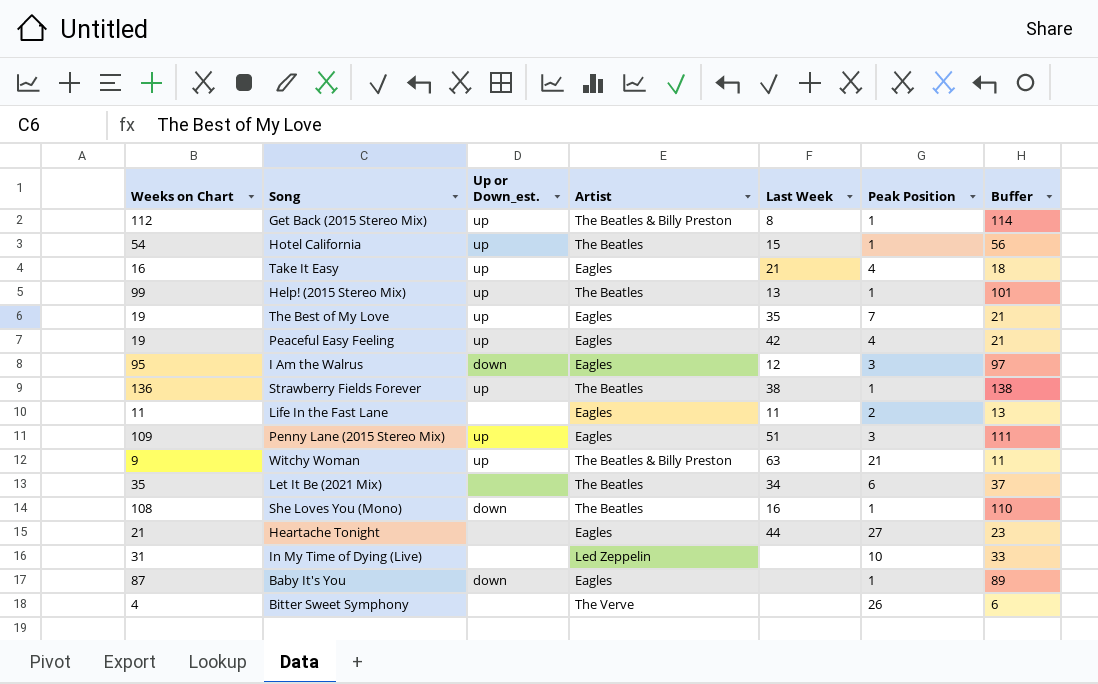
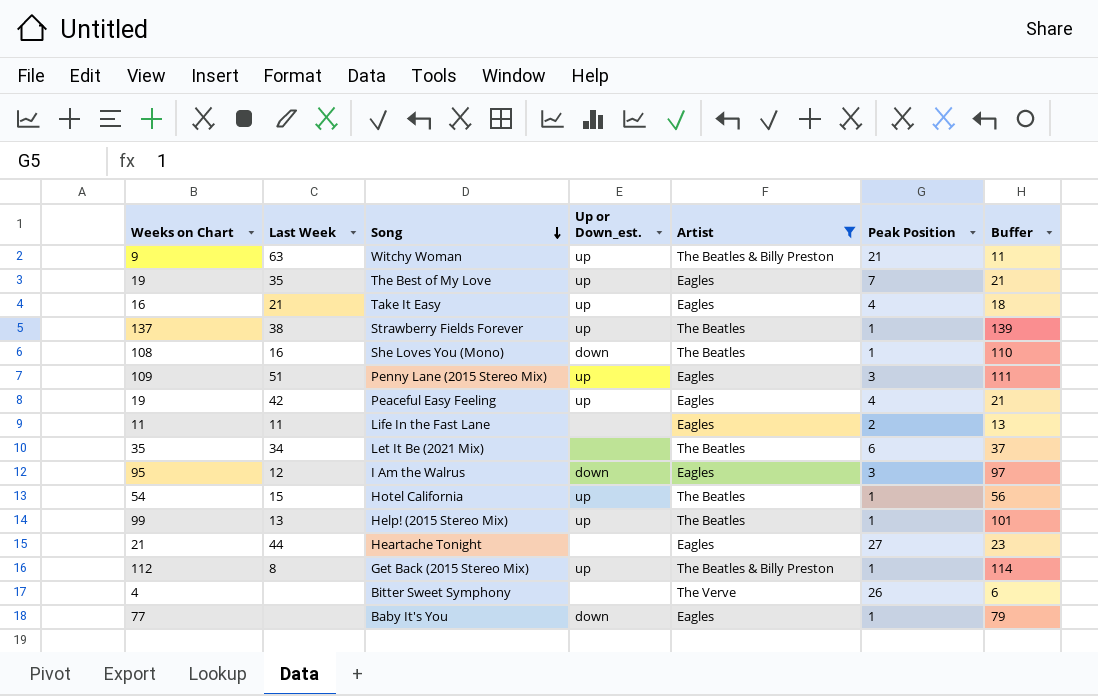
filter: none -> Artist != Led Zeppelin
row order: none -> Song descending
column Last Week | position: 5 -> 2
Strawberry Fields Forever | Weeks on Chart: 136 -> 137
Strawberry Fields Forever | Buffer: 138 -> 139
Baby It's You | Weeks on Chart: 87 -> 77
Baby It's You | Buffer: 89 -> 79

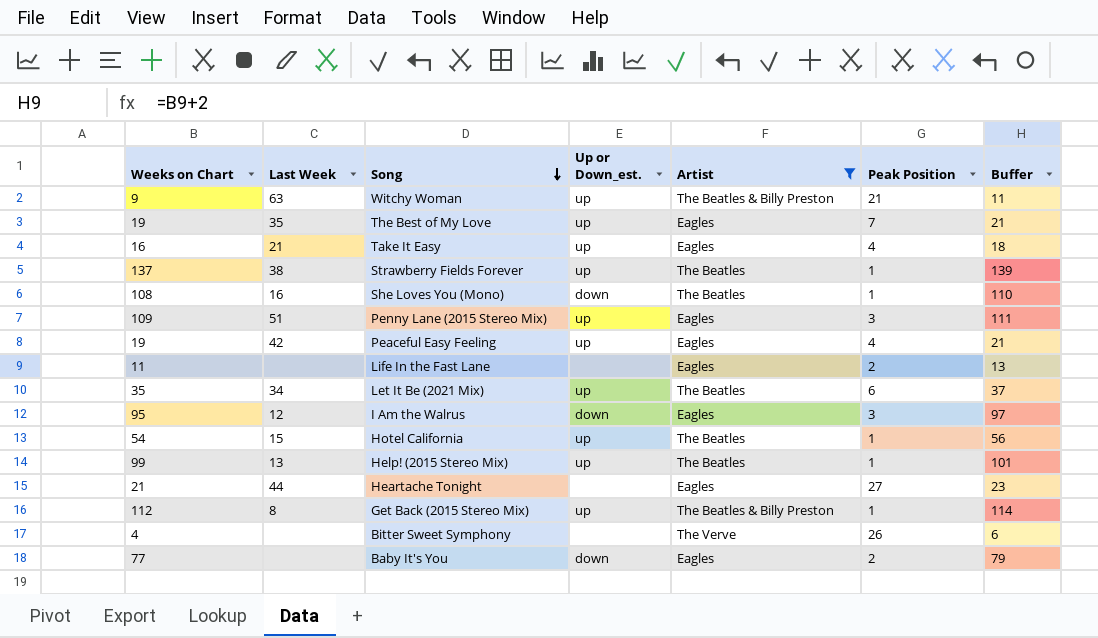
Life In the Fast Lane | Last Week: 11 -> none
Let It Be (2021 Mix) | Up or Down_est.: none -> up
Baby It's You | Peak Position: 1 -> 2

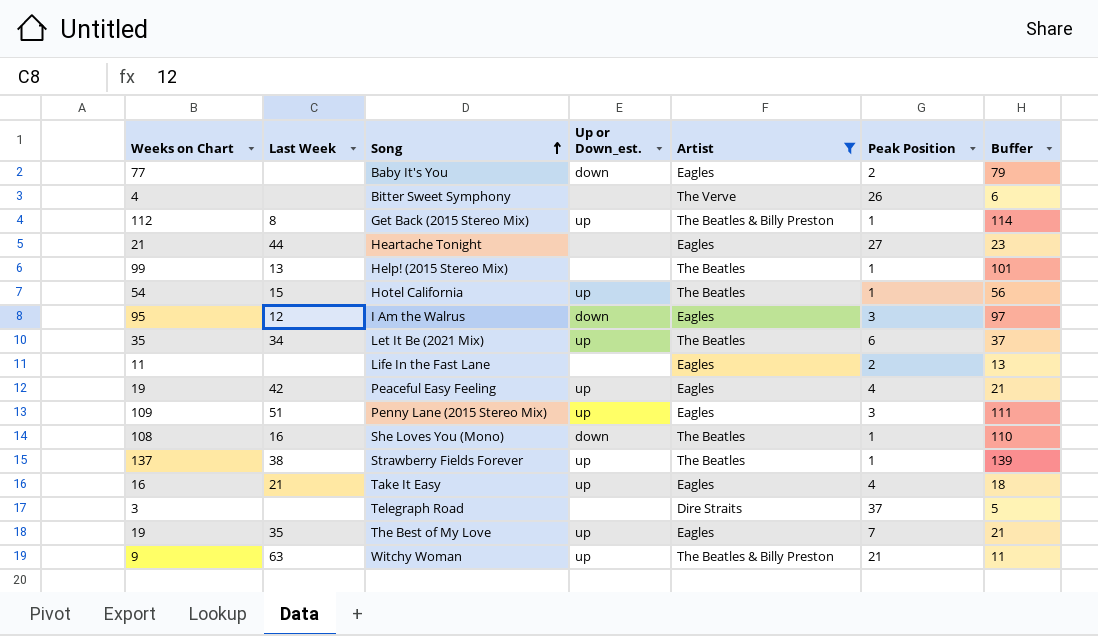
row order: Song descending -> Song ascending
Help! (2015 Stereo Mix) | Up or Down_est.: up -> none
row Telegraph Road: none -> 3 | none | none | Dire Straits | 37 | 5

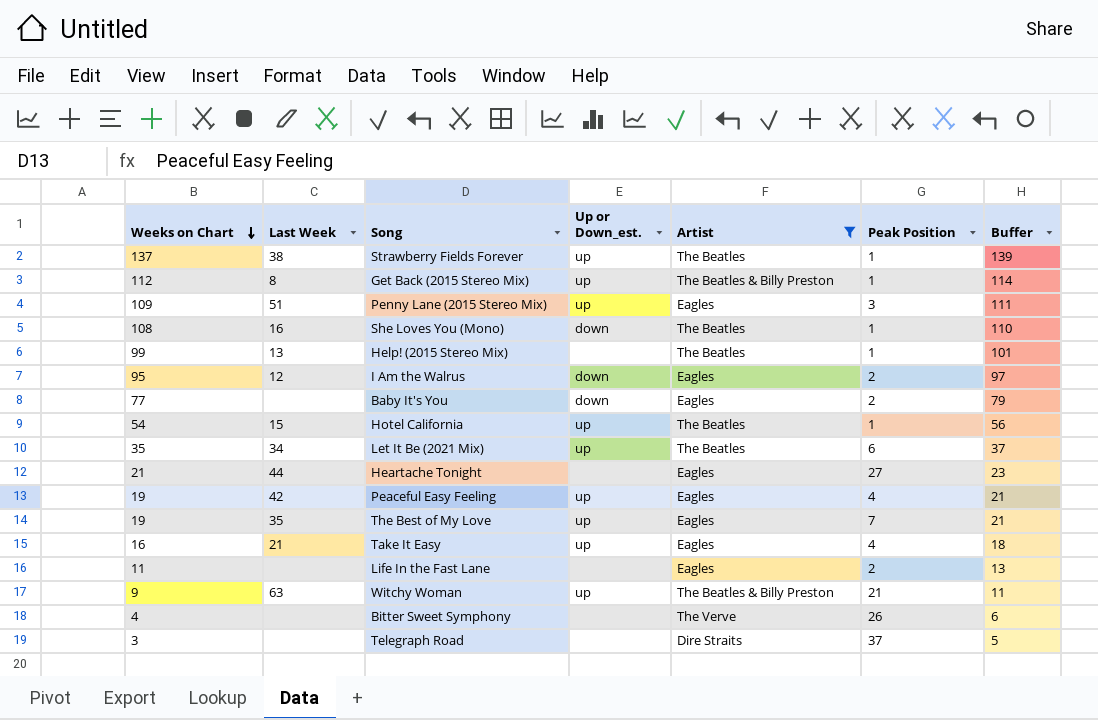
row order: Song ascending -> Weeks on Chart descending
I Am the Walrus | Peak Position: 3 -> 2

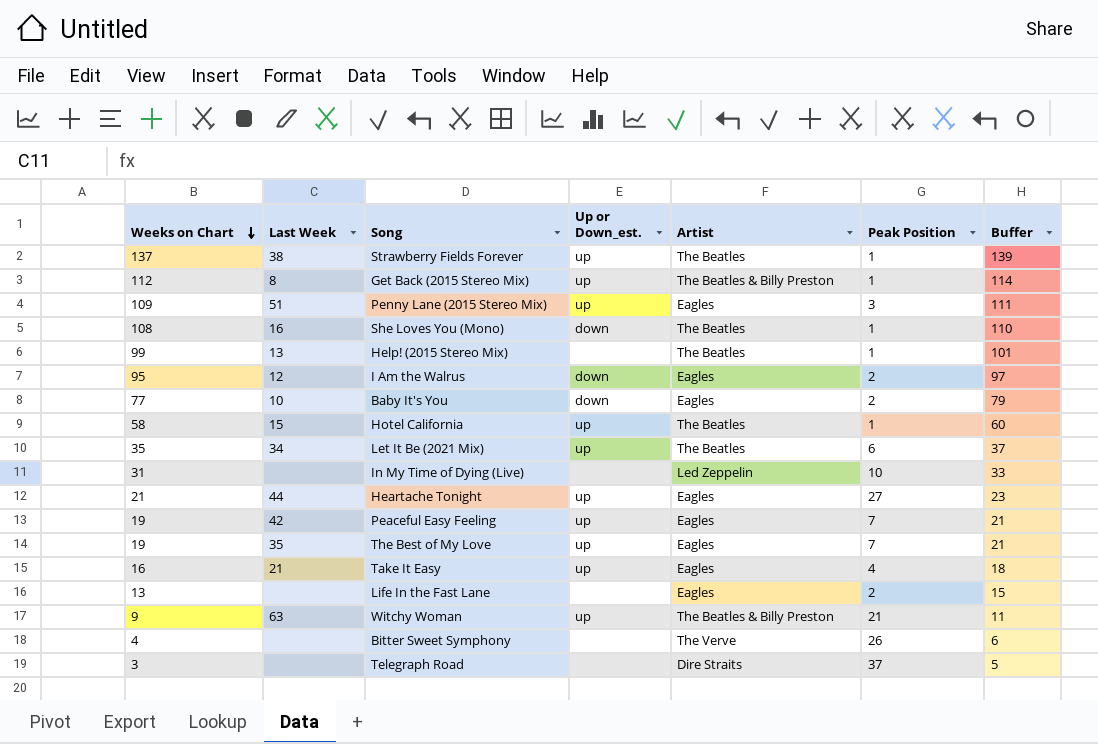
filter: Artist != Led Zeppelin -> none
Baby It's You | Last Week: none -> 10
Hotel California | Weeks on Chart: 54 -> 58
Hotel California | Buffer: 56 -> 60
Heartache Tonight | Up or Down_est.: none -> up
Peaceful Easy Feeling | Peak Position: 4 -> 7
Life In the Fast Lane | Weeks on Chart: 11 -> 13
Life In the Fast Lane | Buffer: 13 -> 15

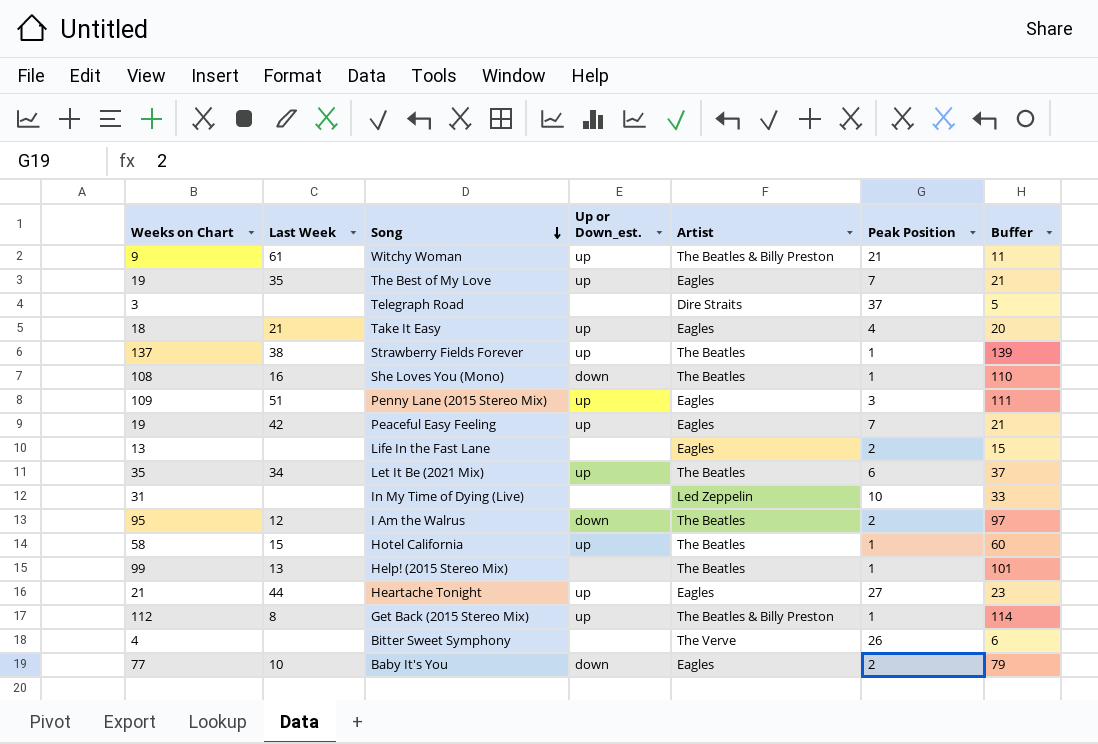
row order: Weeks on Chart descending -> Song descending
Witchy Woman | Last Week: 63 -> 61
Take It Easy | Weeks on Chart: 16 -> 18
Take It Easy | Buffer: 18 -> 20
I Am the Walrus | Artist: Eagles -> The Beatles

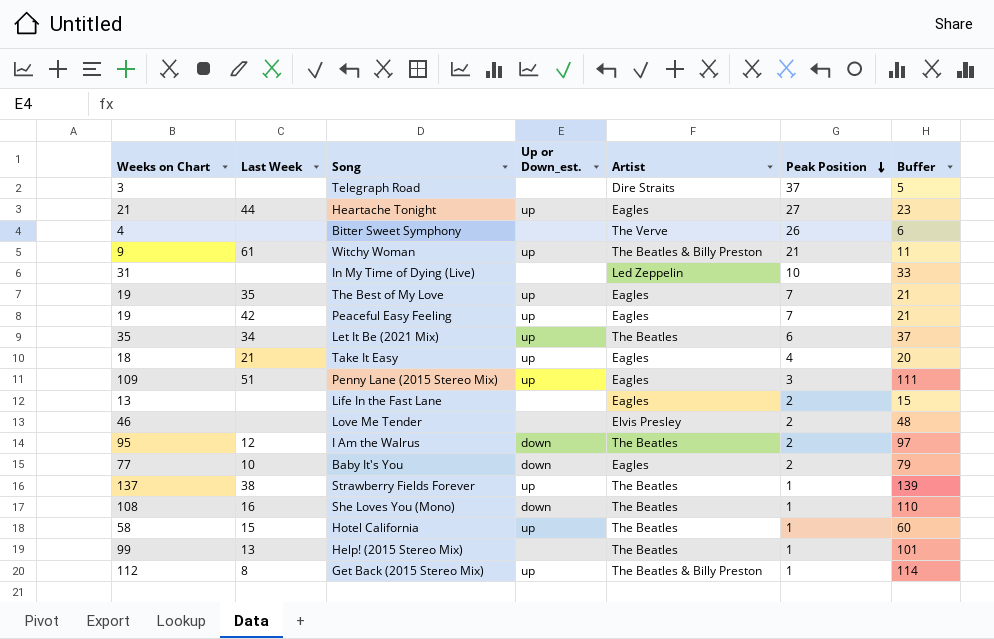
row order: Song descending -> Peak Position descending
row Love Me Tender: none -> 46 | none | none | Elvis Presley | 2 | 48

